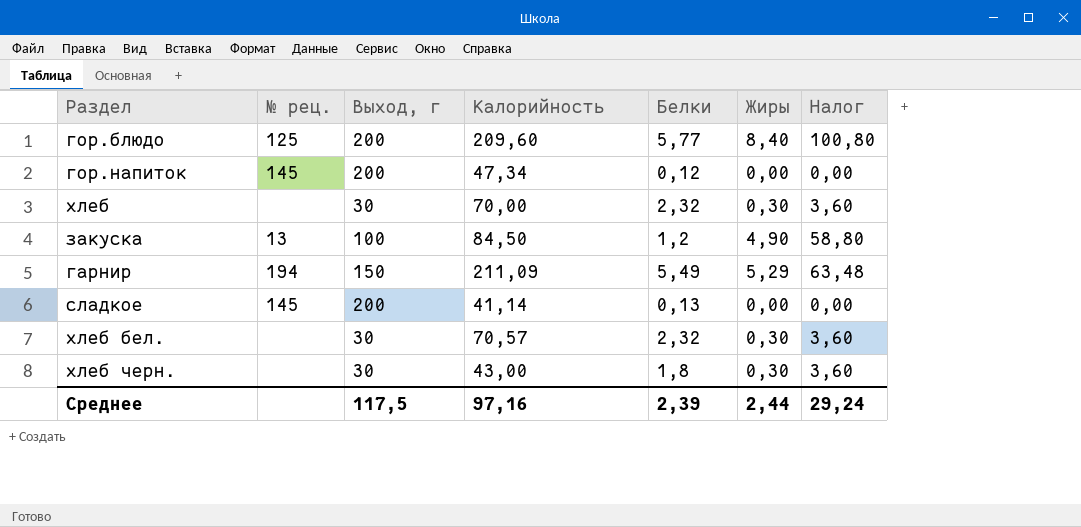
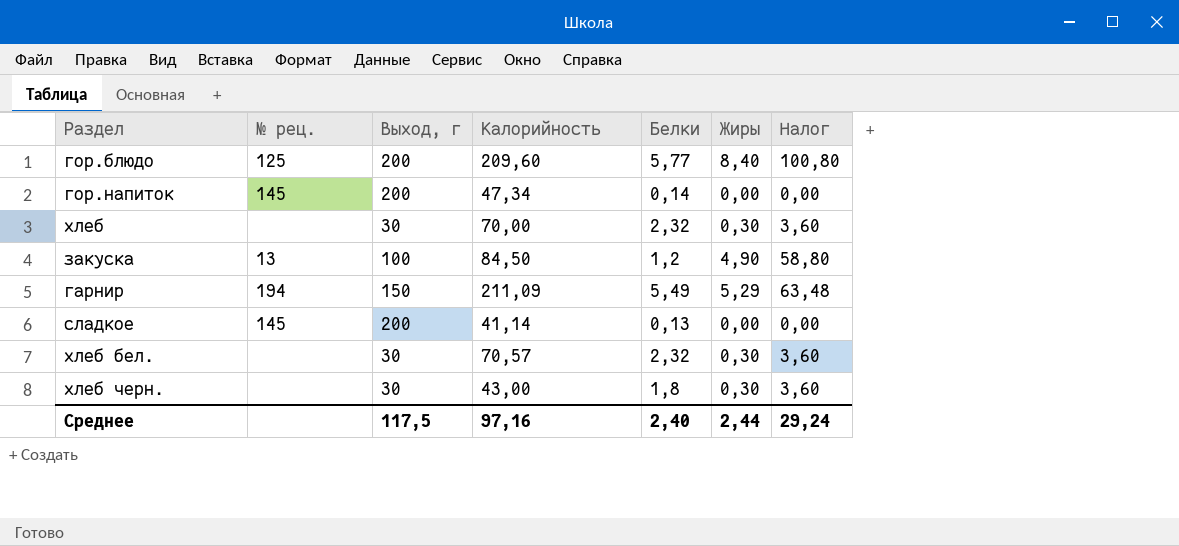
гор.напиток | Белки: 0,12 -> 0,14
Среднее | Белки: 2,39 -> 2,40

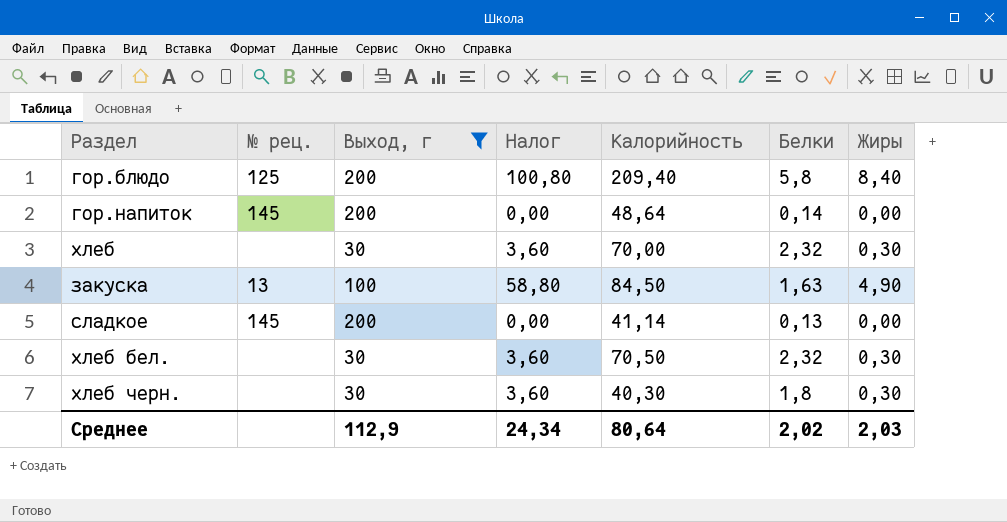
filter: none -> Выход, г != 150
column Налог | position: 7 -> 4
гор.блюдо | Калорийность: 209,60 -> 209,40
гор.блюдо | Белки: 5,77 -> 5,8
гор.напиток | Калорийность: 47,34 -> 48,64
закуска | Белки: 1,2 -> 1,63
хлеб бел. | Калорийность: 70,57 -> 70,50
хлеб черн. | Калорийность: 43,00 -> 40,30
Среднее | Выход, г: 117,5 -> 112,9
Среднее | Налог: 29,24 -> 24,34
Среднее | Калорийность: 97,16 -> 80,64
Среднее | Белки: 2,40 -> 2,02
Среднее | Жиры: 2,44 -> 2,03

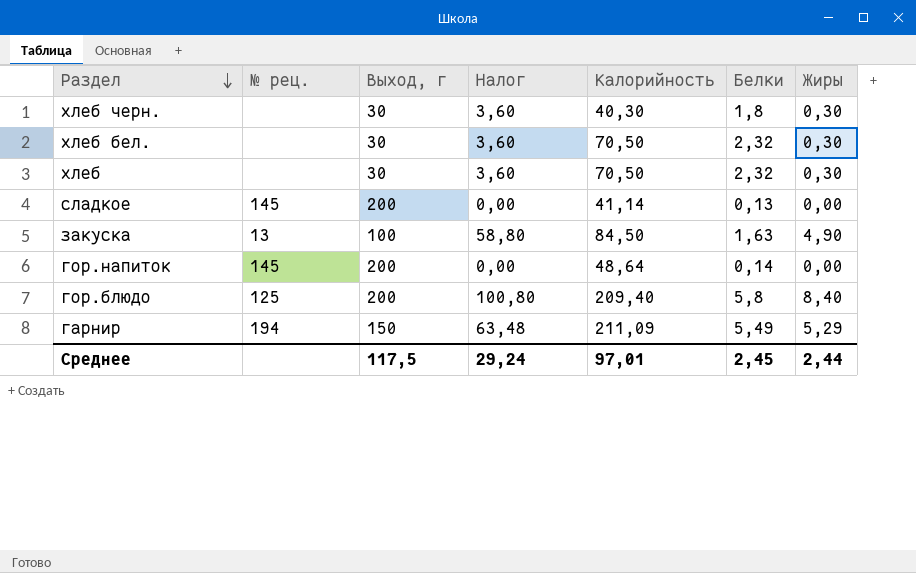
filter: Выход, г != 150 -> none
row order: none -> Раздел descending
хлеб | Калорийность: 70,00 -> 70,50
Среднее | Выход, г: 112,9 -> 117,5
Среднее | Налог: 24,34 -> 29,24
Среднее | Калорийность: 80,64 -> 97,01
Среднее | Белки: 2,02 -> 2,45
Среднее | Жиры: 2,03 -> 2,44

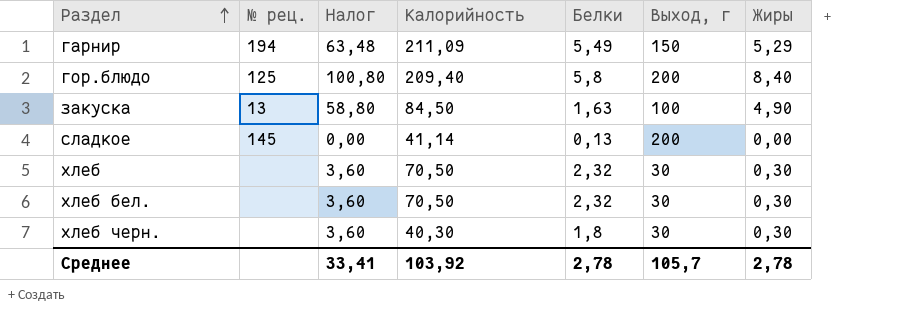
row order: Раздел descending -> Раздел ascending
column Выход, г | position: 3 -> 6
row гор.напиток: 145 | 200 | 0,00 | 48,64 | 0,14 | 0,00 -> none
Среднее | Налог: 29,24 -> 33,41
Среднее | Калорийность: 97,01 -> 103,92
Среднее | Белки: 2,45 -> 2,78
Среднее | Выход, г: 117,5 -> 105,7
Среднее | Жиры: 2,44 -> 2,78

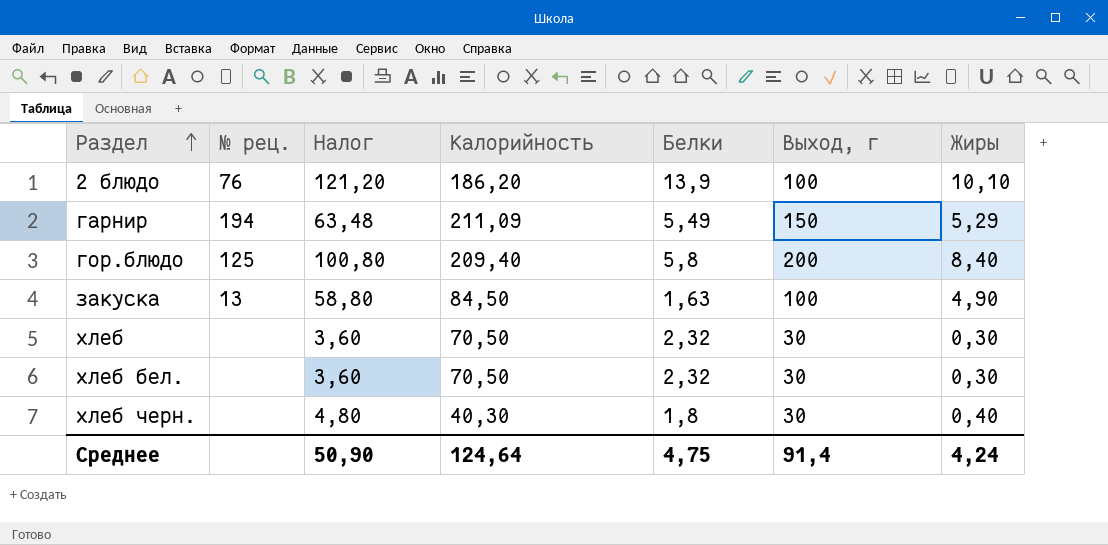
row сладкое: 145 | 0,00 | 41,14 | 0,13 | 200 | 0,00 -> none
row 2 блюдо: none -> 76 | 121,20 | 186,20 | 13,9 | 100 | 10,10
хлеб черн. | Налог: 3,60 -> 4,80
хлеб черн. | Жиры: 0,30 -> 0,40
Среднее | Налог: 33,41 -> 50,90
Среднее | Калорийность: 103,92 -> 124,64
Среднее | Белки: 2,78 -> 4,75
Среднее | Выход, г: 105,7 -> 91,4
Среднее | Жиры: 2,78 -> 4,24

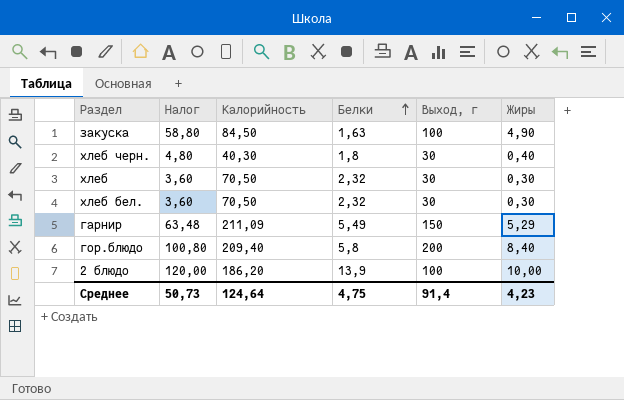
row order: Раздел ascending -> Белки ascending
column № рец. | position: 2 -> none
2 блюдо | Налог: 121,20 -> 120,00
2 блюдо | Жиры: 10,10 -> 10,00
Среднее | Налог: 50,90 -> 50,73
Среднее | Жиры: 4,24 -> 4,23

